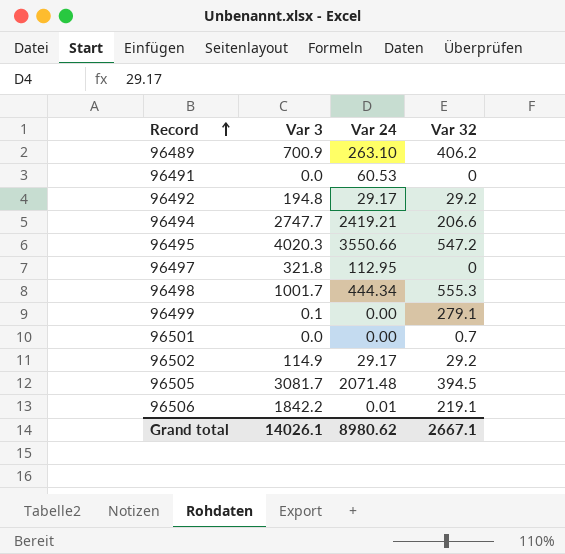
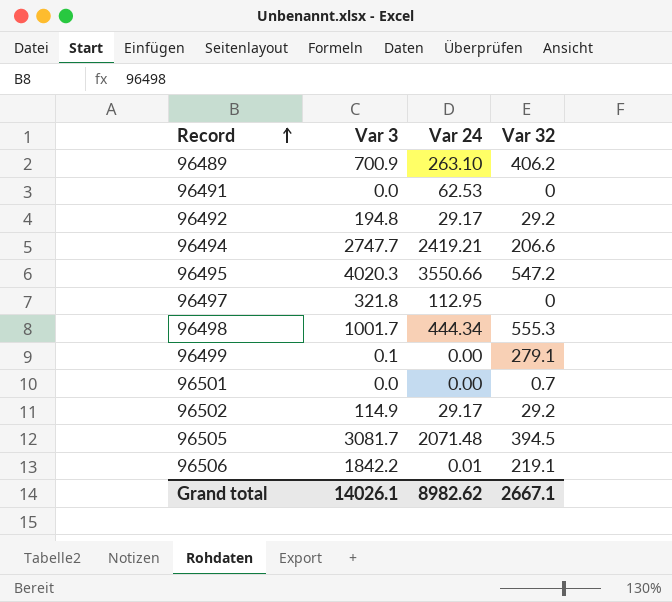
96491 | Var 24: 60.53 -> 62.53
Grand total | Var 24: 8980.62 -> 8982.62

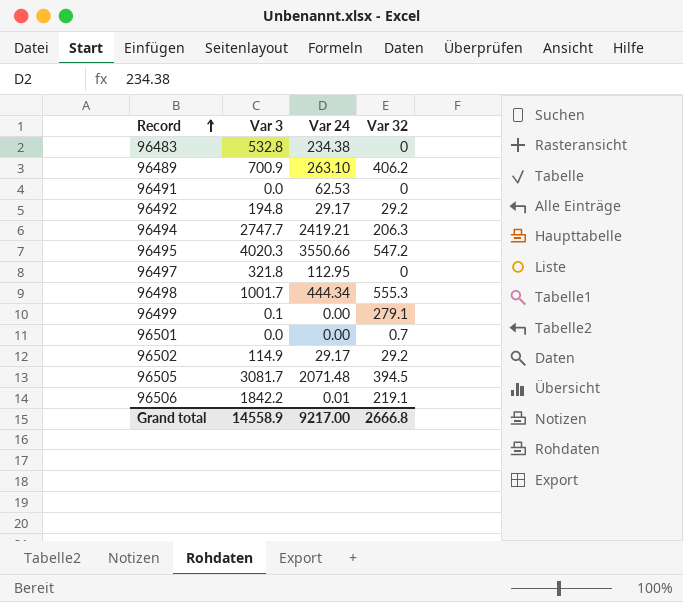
row 96483: none -> 532.8 | 234.38 | 0
96494 | Var 32: 206.6 -> 206.3
Grand total | Var 3: 14026.1 -> 14558.9
Grand total | Var 24: 8982.62 -> 9217.00
Grand total | Var 32: 2667.1 -> 2666.8

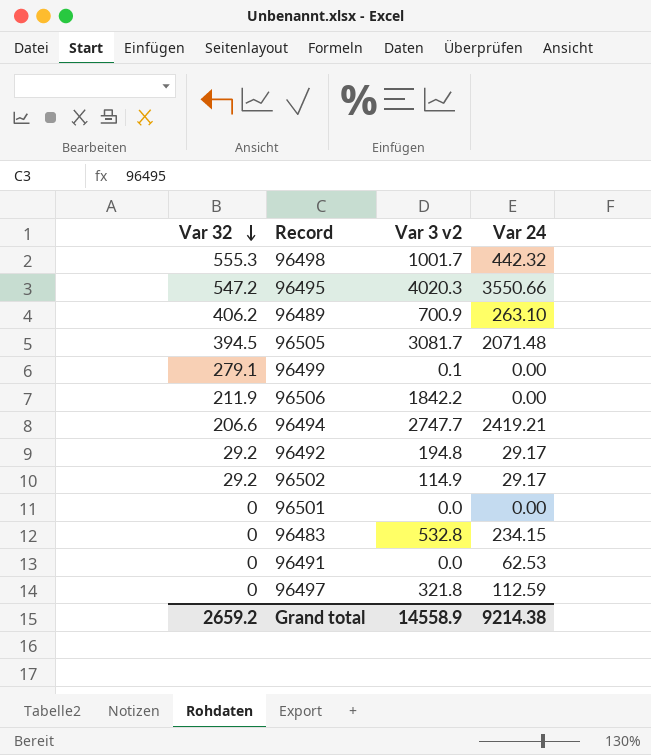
row order: Record ascending -> Var 32 descending
column Var 32 | position: 4 -> 1
column name: Var 3 -> Var 3 v2
96498 | Var 24: 444.34 -> 442.32
96506 | Var 32: 219.1 -> 211.9
96506 | Var 24: 0.01 -> 0.00
96494 | Var 32: 206.3 -> 206.6
96501 | Var 32: 0.7 -> 0
96483 | Var 24: 234.38 -> 234.15
96497 | Var 24: 112.95 -> 112.59
Grand total | Var 32: 2666.8 -> 2659.2
Grand total | Var 24: 9217.00 -> 9214.38

